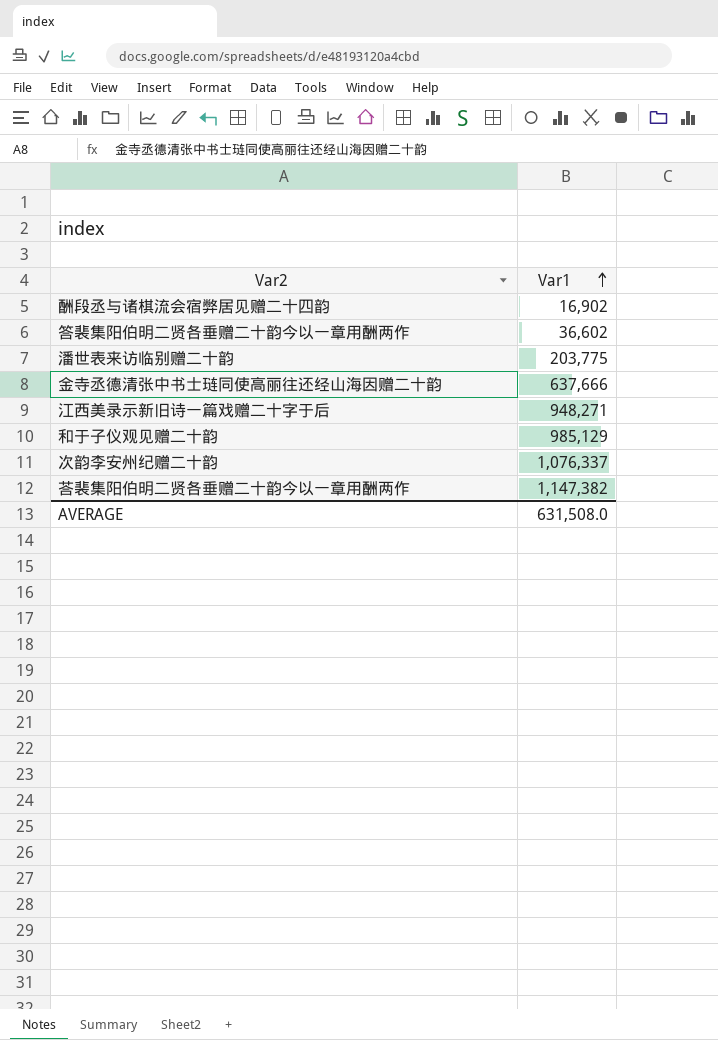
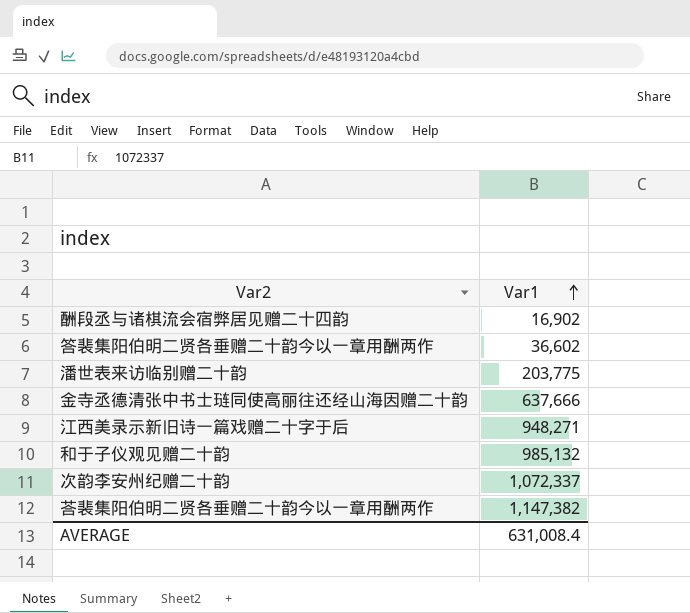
和于子仪观见赠二十韵 | Var1: 985,129 -> 985,132
次韵李安州纪赠二十韵 | Var1: 1,076,337 -> 1,072,337
AVERAGE | Var1: 631,508.0 -> 631,008.4

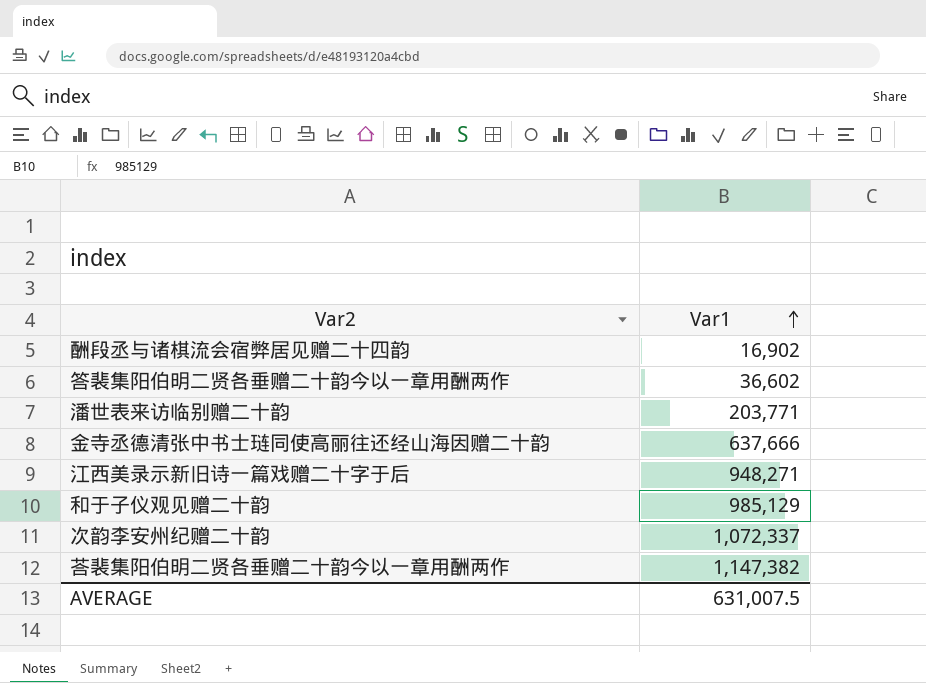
潘世表来访临别赠二十韵 | Var1: 203,775 -> 203,771
和于子仪观见赠二十韵 | Var1: 985,132 -> 985,129
AVERAGE | Var1: 631,008.4 -> 631,007.5

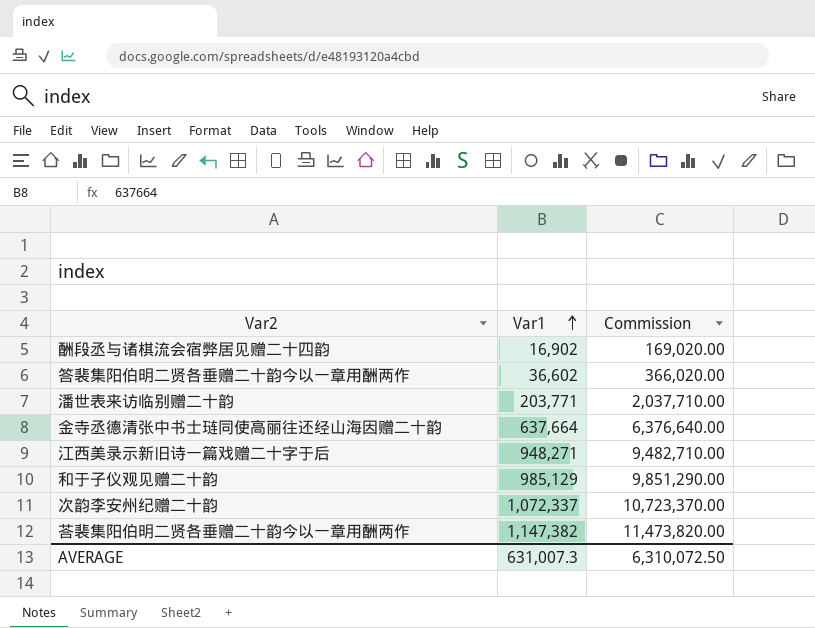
column Commission | formula: none -> [Var1] * 10
金寺丞德清张中书士琏同使高丽往还经山海因赠二十韵 | Var1: 637,666 -> 637,664
AVERAGE | Var1: 631,007.5 -> 631,007.3

